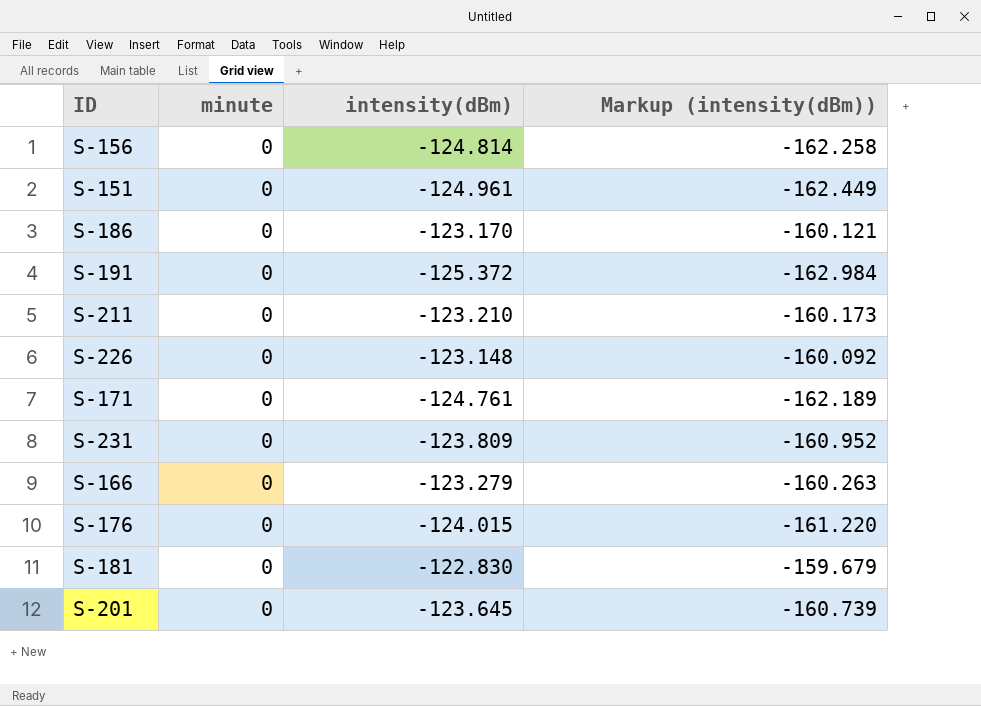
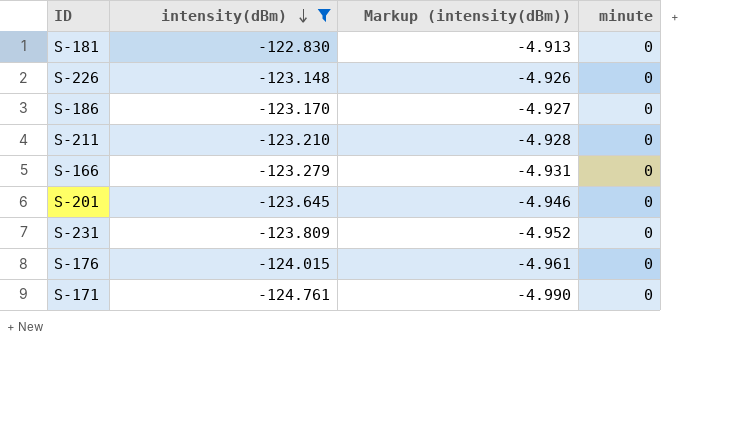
filter: none -> intensity(dBm) >= -124.761
row order: none -> intensity(dBm) descending
column Markup (intensity(dBm)) | formula: [intensity(dBm)] * 1.3 -> [intensity(dBm)] * 0.04
column minute | position: 2 -> 4

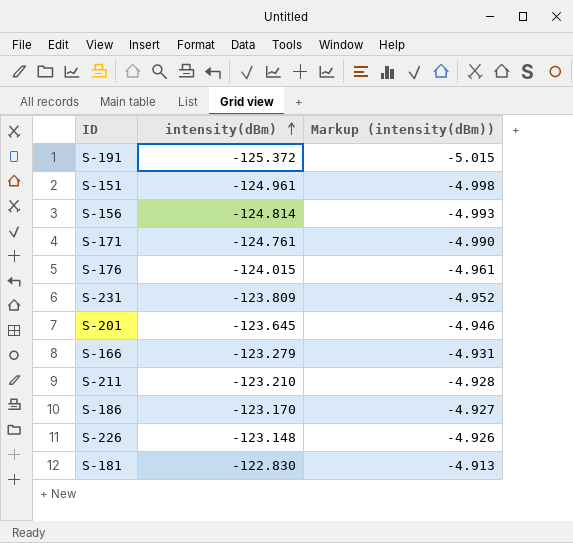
filter: intensity(dBm) >= -124.761 -> none
row order: intensity(dBm) descending -> intensity(dBm) ascending
column minute | position: 4 -> none

